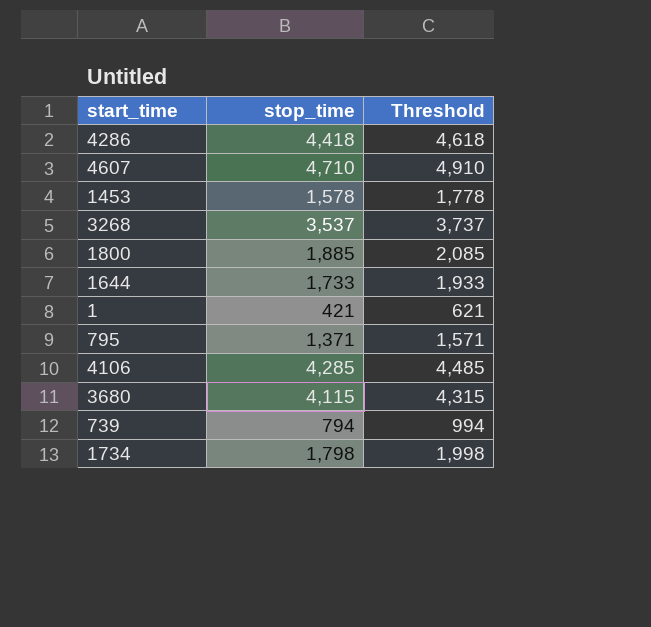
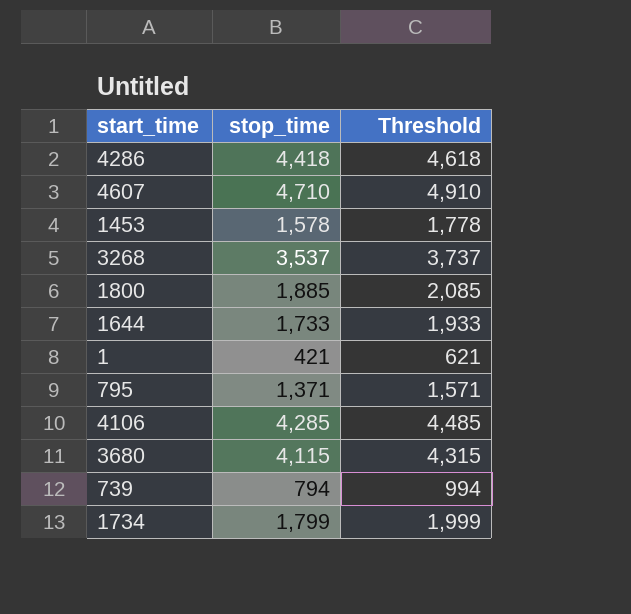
1734 | stop_time: 1,798 -> 1,799
1734 | Threshold: 1,998 -> 1,999

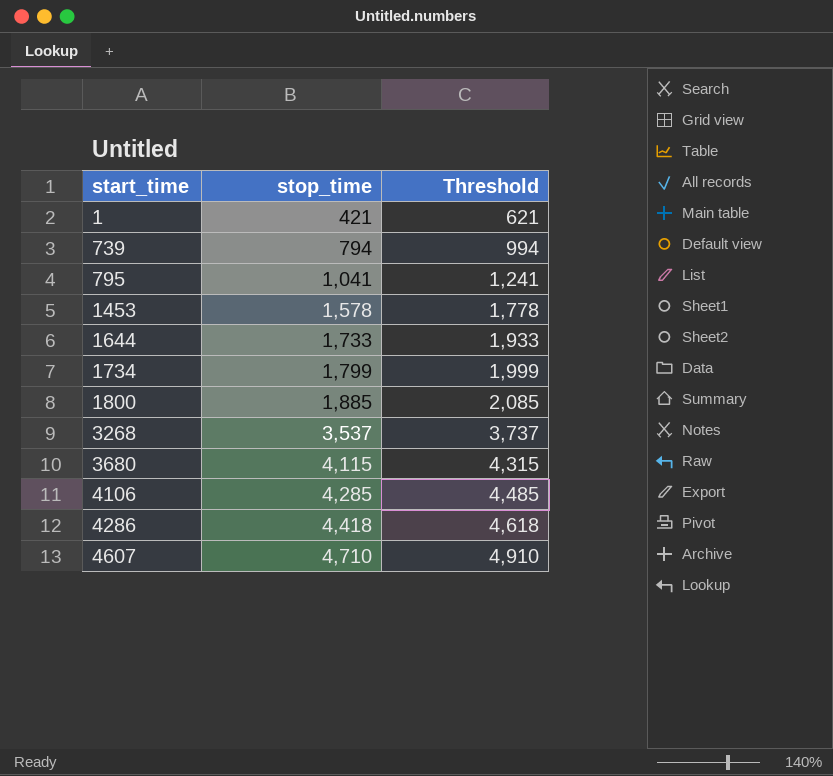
row order: none -> start_time ascending
795 | stop_time: 1,371 -> 1,041
795 | Threshold: 1,571 -> 1,241

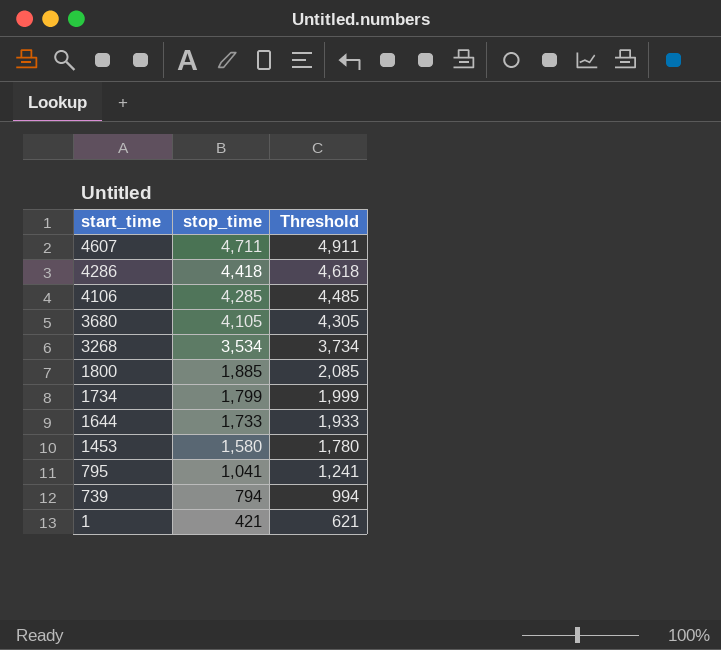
row order: start_time ascending -> start_time descending
4607 | stop_time: 4,710 -> 4,711
4607 | Threshold: 4,910 -> 4,911
3680 | stop_time: 4,115 -> 4,105
3680 | Threshold: 4,315 -> 4,305
3268 | stop_time: 3,537 -> 3,534
3268 | Threshold: 3,737 -> 3,734
1453 | stop_time: 1,578 -> 1,580
1453 | Threshold: 1,778 -> 1,780

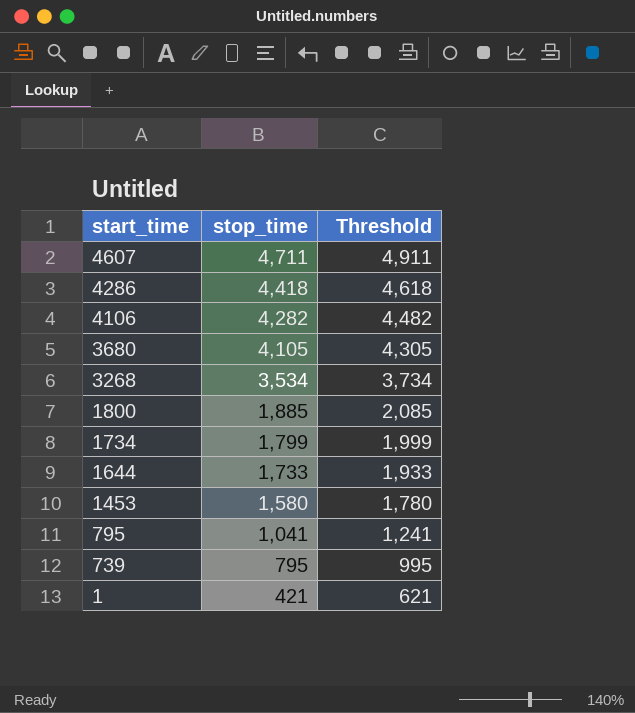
4106 | stop_time: 4,285 -> 4,282
4106 | Threshold: 4,485 -> 4,482
739 | stop_time: 794 -> 795
739 | Threshold: 994 -> 995

